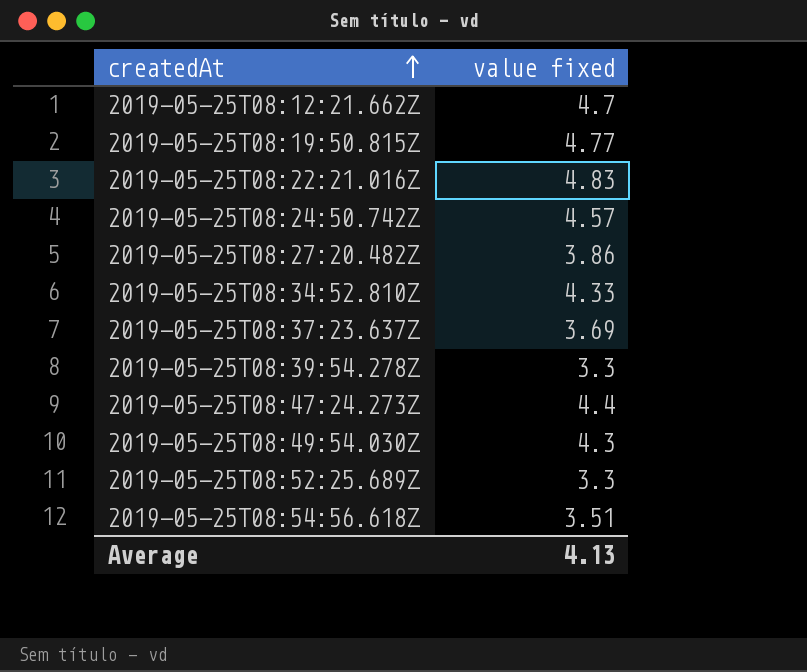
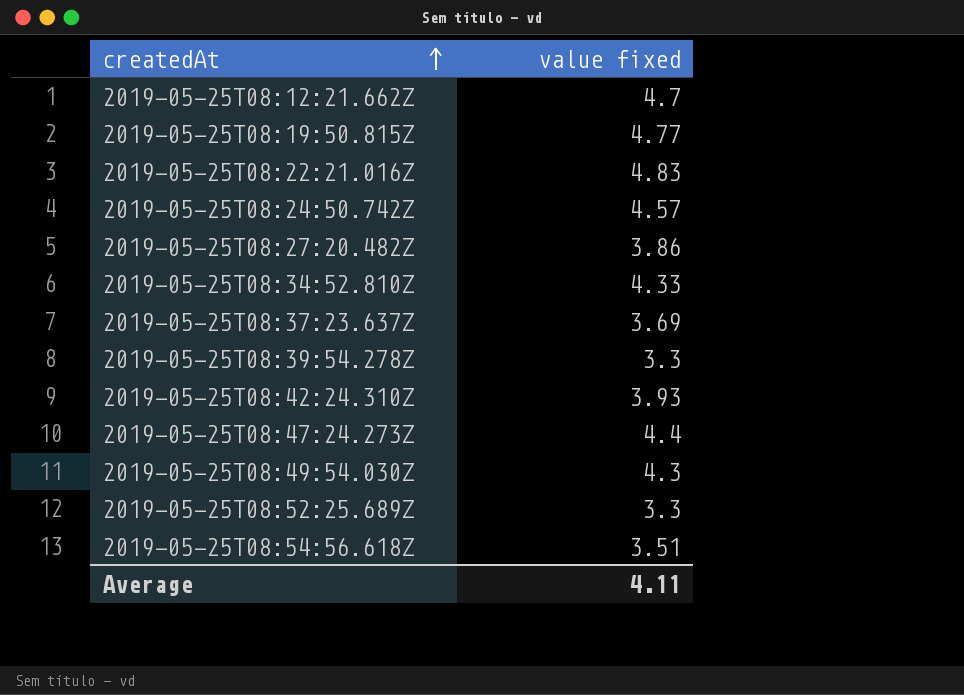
row 2019-05-25T08:42:24.310Z: none -> 3.93
Average | value fixed: 4.13 -> 4.11

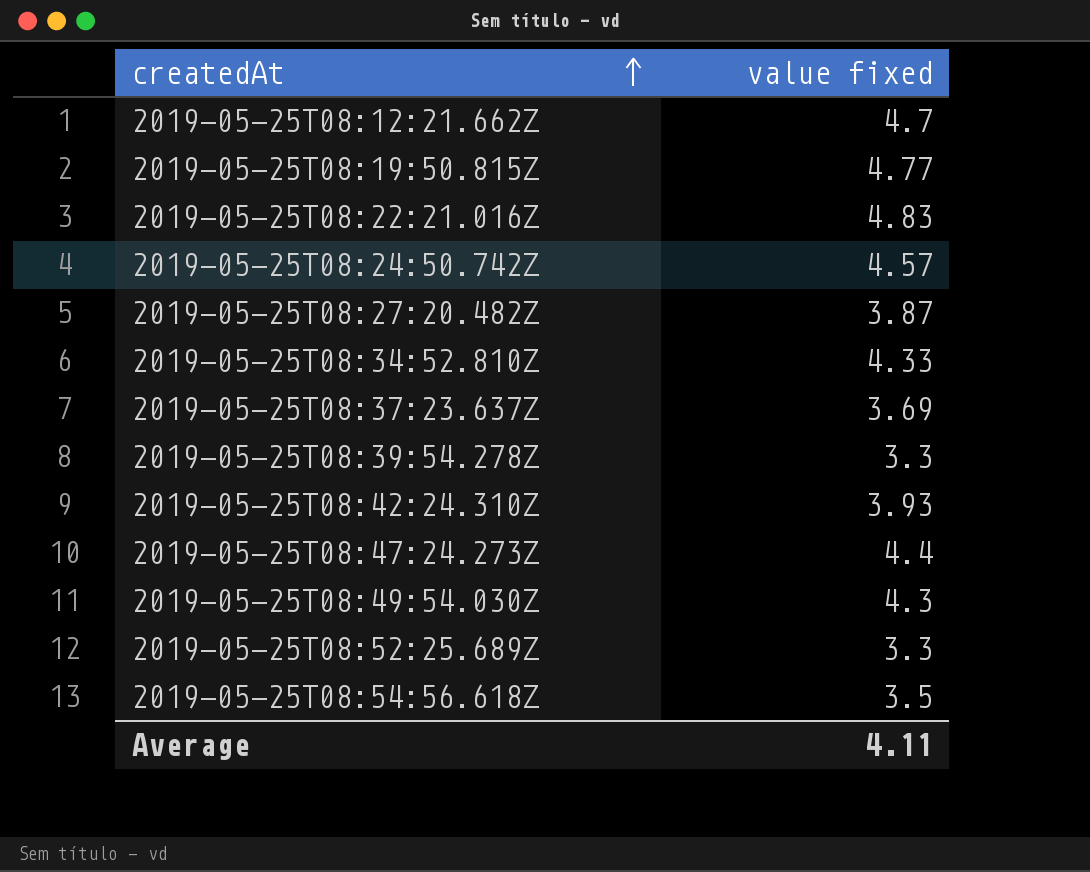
2019-05-25T08:27:20.482Z | value fixed: 3.86 -> 3.87
2019-05-25T08:54:56.618Z | value fixed: 3.51 -> 3.5

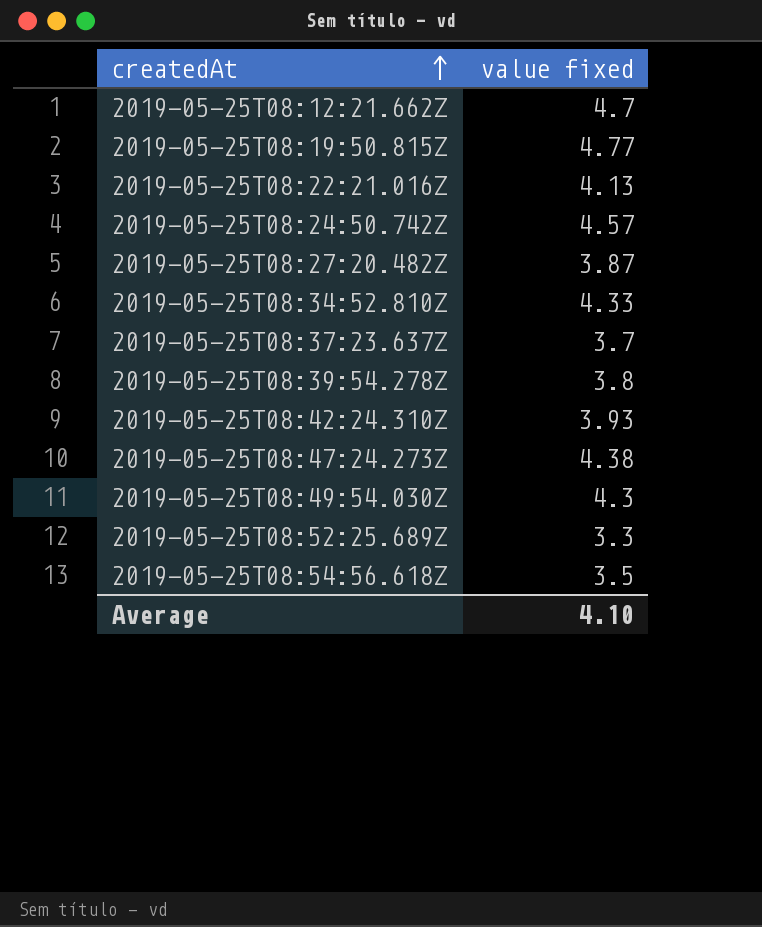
2019-05-25T08:22:21.016Z | value fixed: 4.83 -> 4.13
2019-05-25T08:37:23.637Z | value fixed: 3.69 -> 3.7
2019-05-25T08:39:54.278Z | value fixed: 3.3 -> 3.8
2019-05-25T08:47:24.273Z | value fixed: 4.4 -> 4.38
Average | value fixed: 4.11 -> 4.10

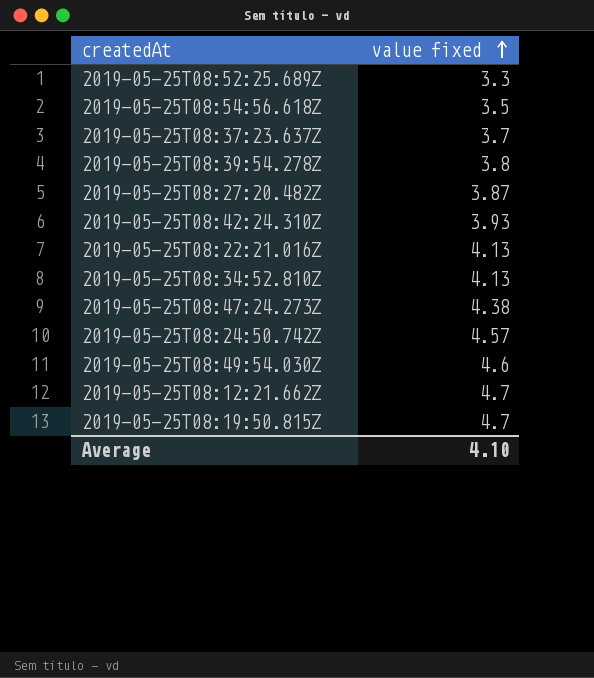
row order: createdAt ascending -> value fixed ascending
2019-05-25T08:34:52.810Z | value fixed: 4.33 -> 4.13
2019-05-25T08:49:54.030Z | value fixed: 4.3 -> 4.6
2019-05-25T08:19:50.815Z | value fixed: 4.77 -> 4.7

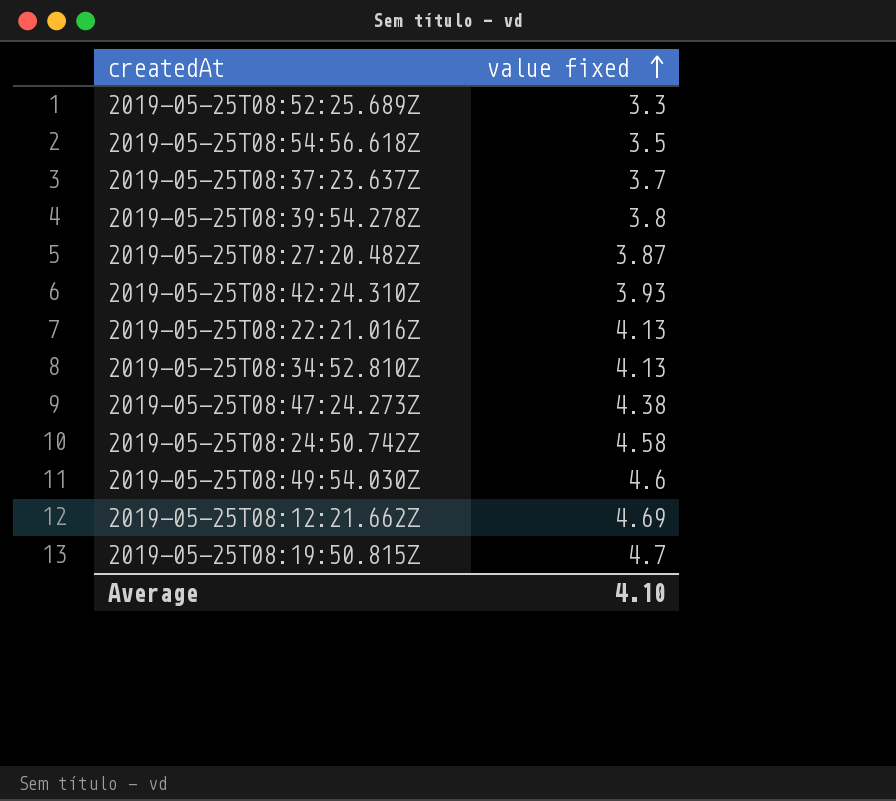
2019-05-25T08:24:50.742Z | value fixed: 4.57 -> 4.58
2019-05-25T08:12:21.662Z | value fixed: 4.7 -> 4.69

